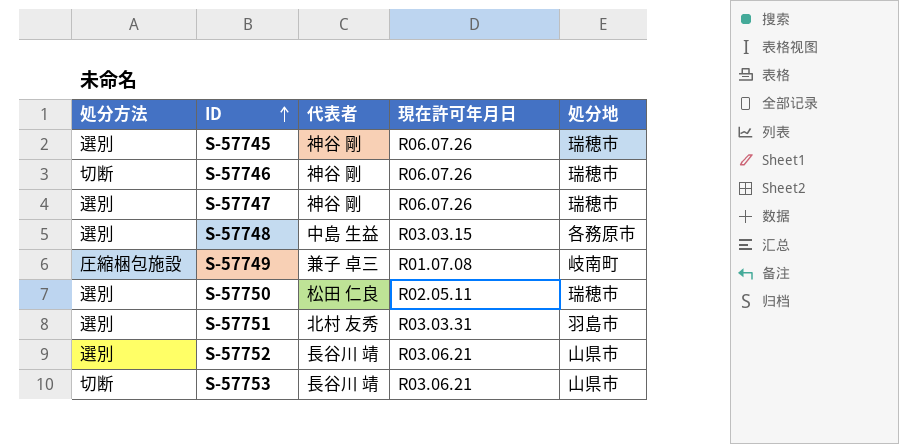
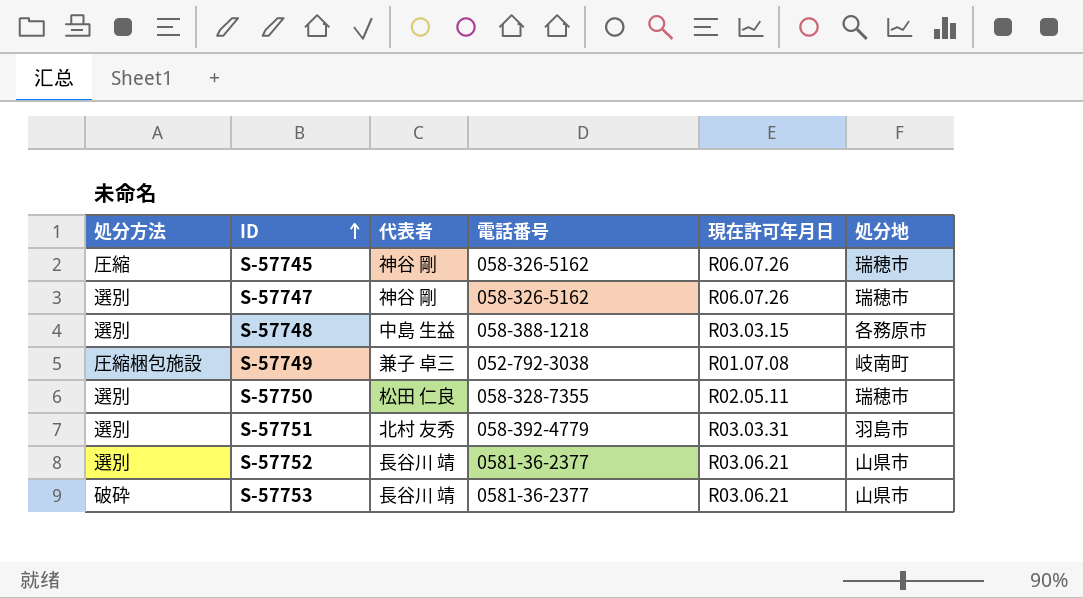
column 電話番号 | position: none -> 4
row S-57746: 切断 | 神谷 剛 | R06.07.26 | 瑞穂市 -> none
S-57745 | 処分方法: 選別 -> 圧縮
S-57753 | 処分方法: 切断 -> 破砕

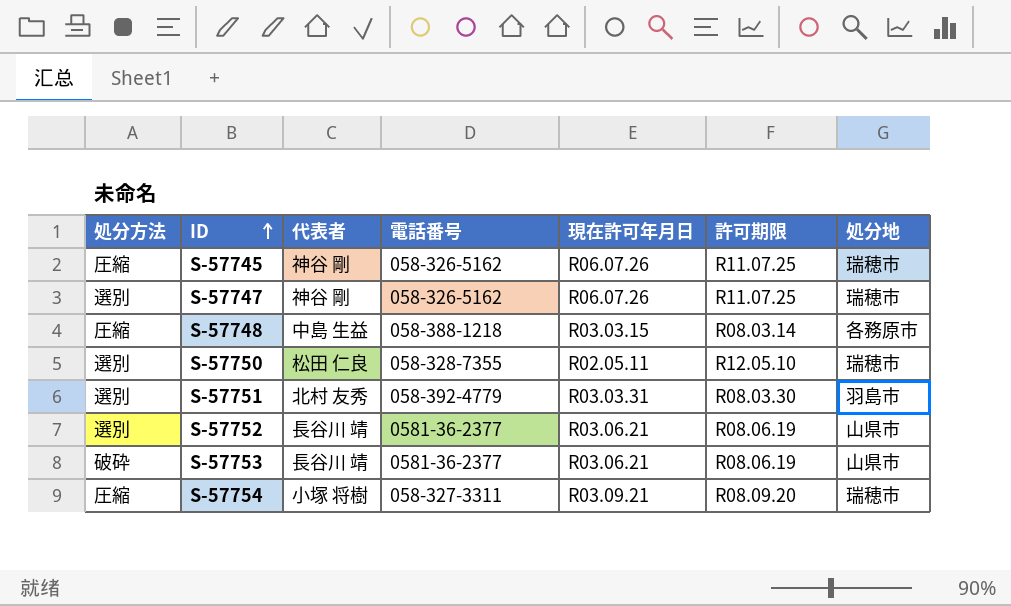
column 許可期限 | position: none -> 6
row S-57749: 圧縮梱包施設 | 兼子 卓三 | 052-792-3038 | R01.07.08 | 岐南町 -> none
S-57748 | 処分方法: 選別 -> 圧縮
row S-57754: none -> 圧縮 | 小塚 将樹 | 058-327-3311 | R03.09.21 | R08.09.20 | 瑞穂市

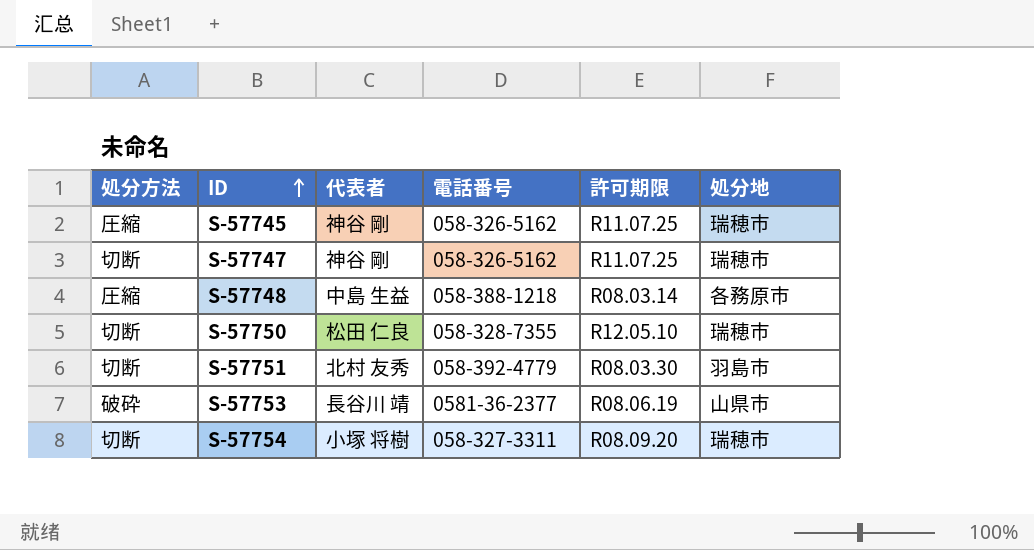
column 現在許可年月日 | position: 5 -> none
row S-57752: 選別 | 長谷川 靖 | 0581-36-2377 | R03.06.21 | R08.06.19 | 山県市 -> none
S-57747 | 処分方法: 選別 -> 切断
S-57750 | 処分方法: 選別 -> 切断
S-57751 | 処分方法: 選別 -> 切断
S-57754 | 処分方法: 圧縮 -> 切断

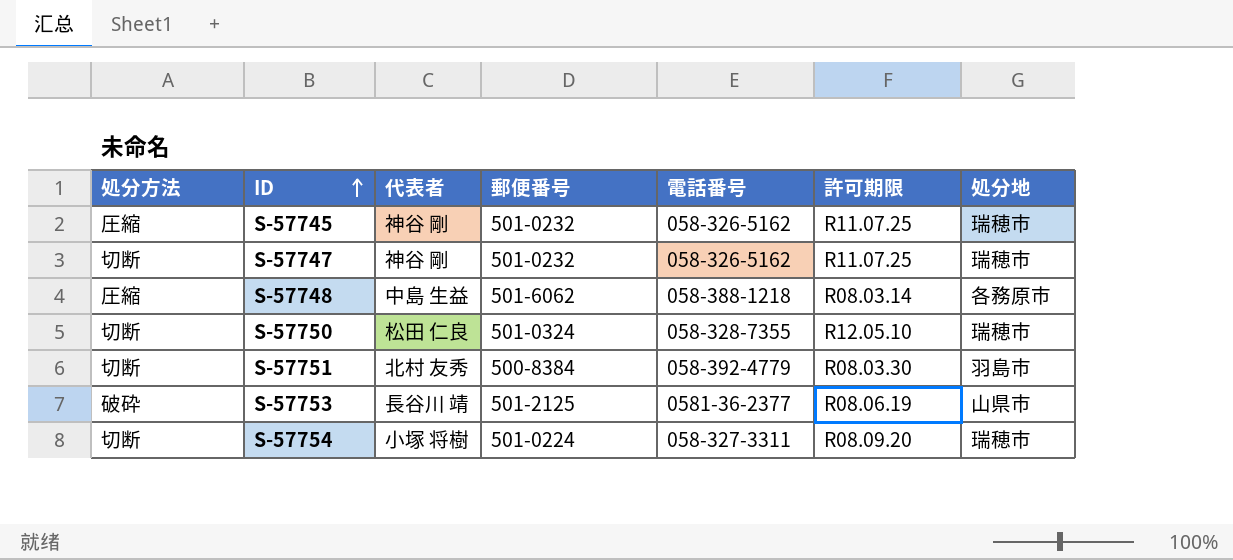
column 郵便番号 | position: none -> 4

